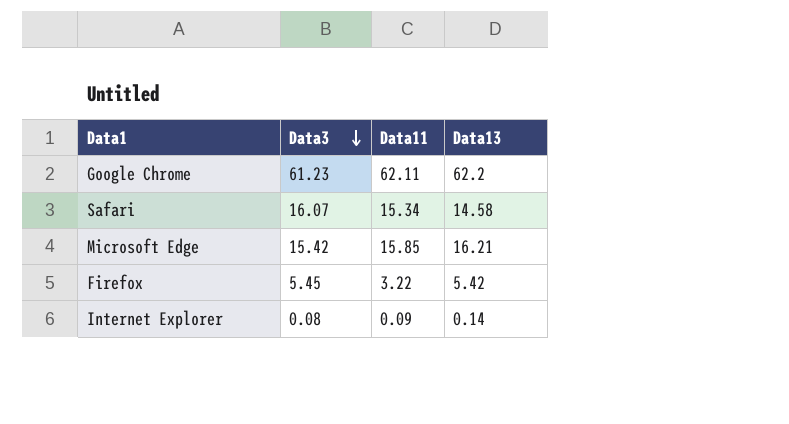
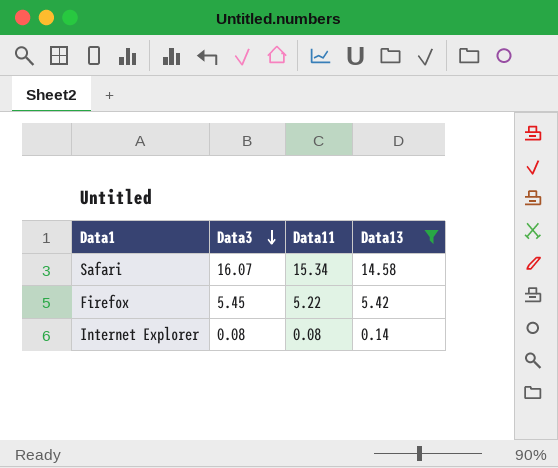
filter: none -> Data13 <= 14.58
Firefox | Data11: 3.22 -> 5.22
Internet Explorer | Data11: 0.09 -> 0.08

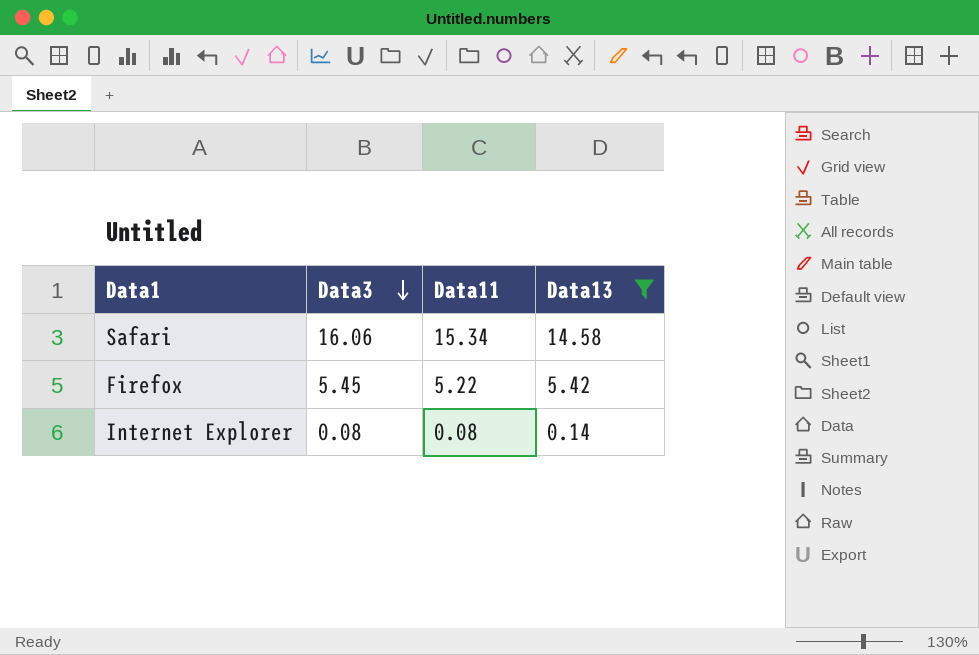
Safari | Data3: 16.07 -> 16.06

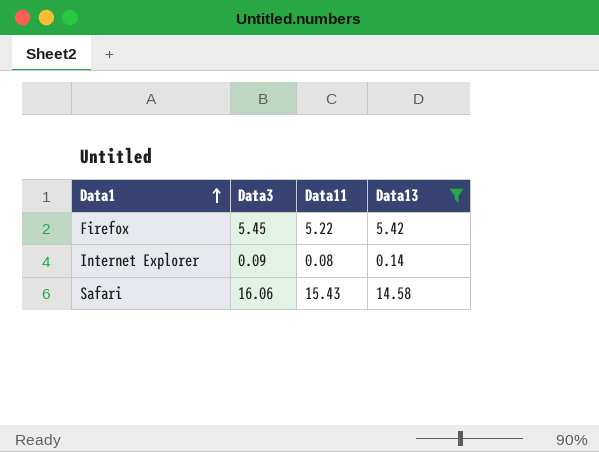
row order: Data3 descending -> Data1 ascending
Internet Explorer | Data3: 0.08 -> 0.09
Safari | Data11: 15.34 -> 15.43

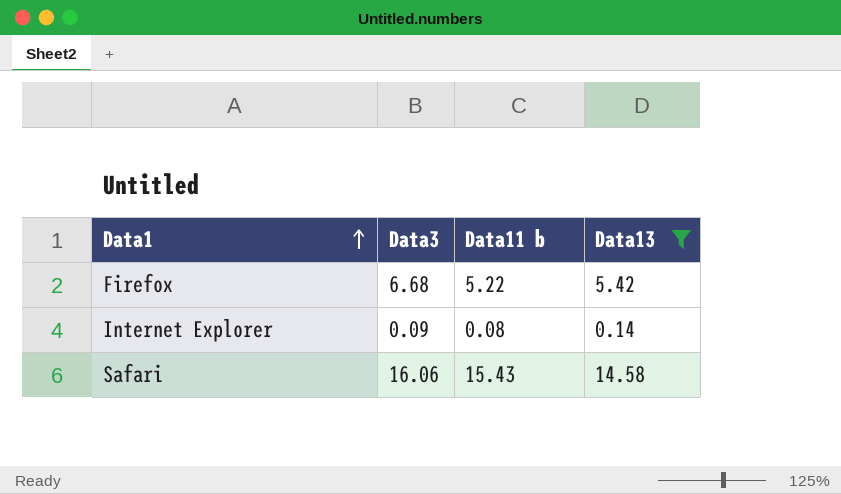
column name: Data11 -> Data11 b
Firefox | Data3: 5.45 -> 6.68

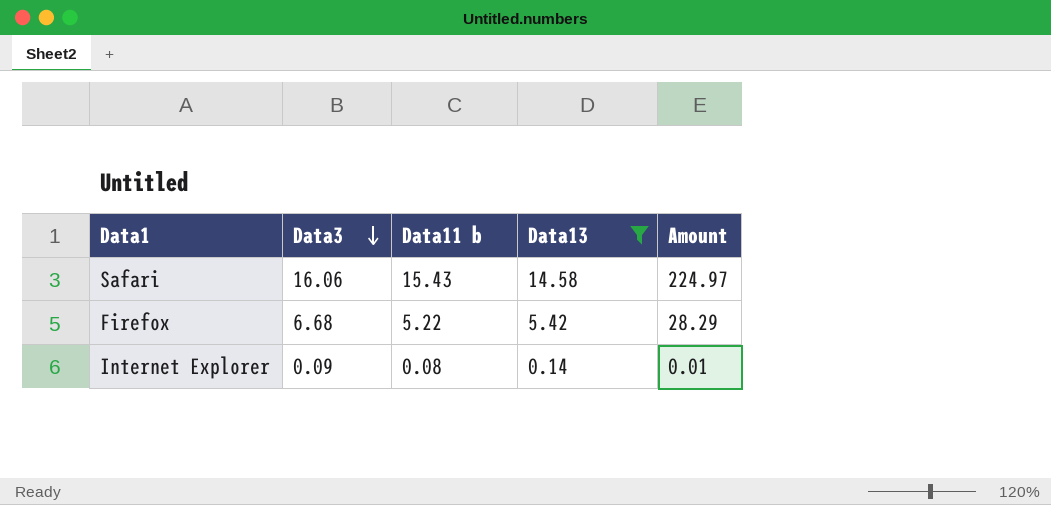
row order: Data1 ascending -> Data3 descending
column Amount | formula: none -> [Data11 b] * [Data13]

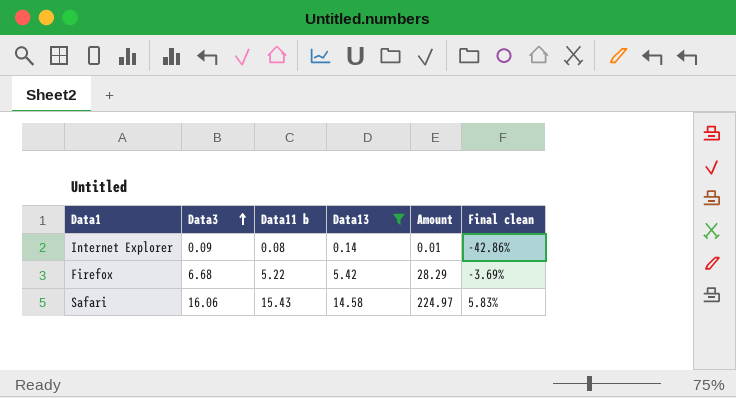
row order: Data3 descending -> Data3 ascending
column Final clean | formula: none -> ([Data11 b] - [Data13]) / [Data13]

